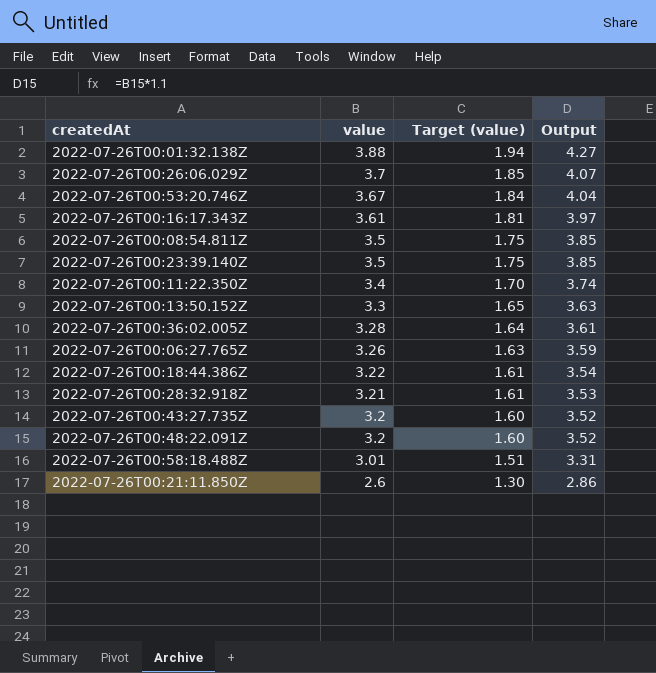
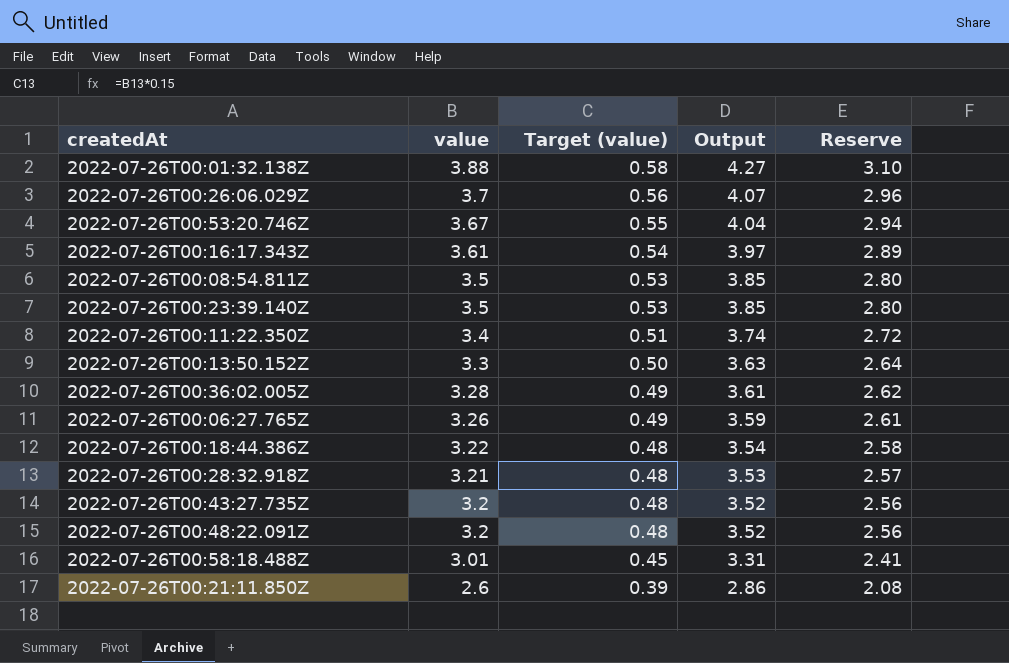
column Target (value) | formula: [value] * 0.5 -> [value] * 0.15
column Reserve | formula: none -> [value] * 0.8

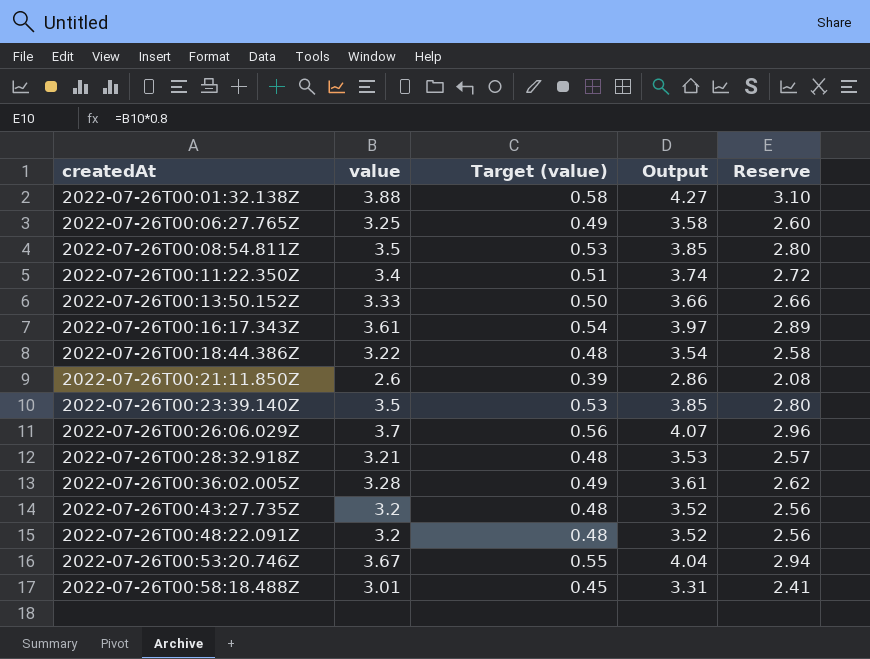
row order: value descending -> createdAt ascending
2022-07-26T00:06:27.765Z | value: 3.26 -> 3.25
2022-07-26T00:06:27.765Z | Output: 3.59 -> 3.58
2022-07-26T00:06:27.765Z | Reserve: 2.61 -> 2.60
2022-07-26T00:13:50.152Z | value: 3.3 -> 3.33
2022-07-26T00:13:50.152Z | Output: 3.63 -> 3.66
2022-07-26T00:13:50.152Z | Reserve: 2.64 -> 2.66

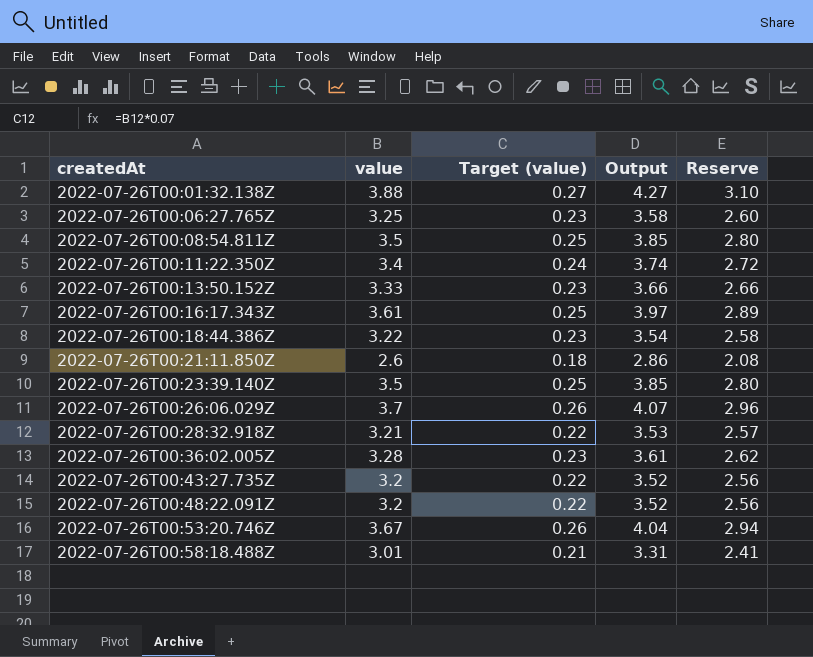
column Target (value) | formula: [value] * 0.15 -> [value] * 0.07

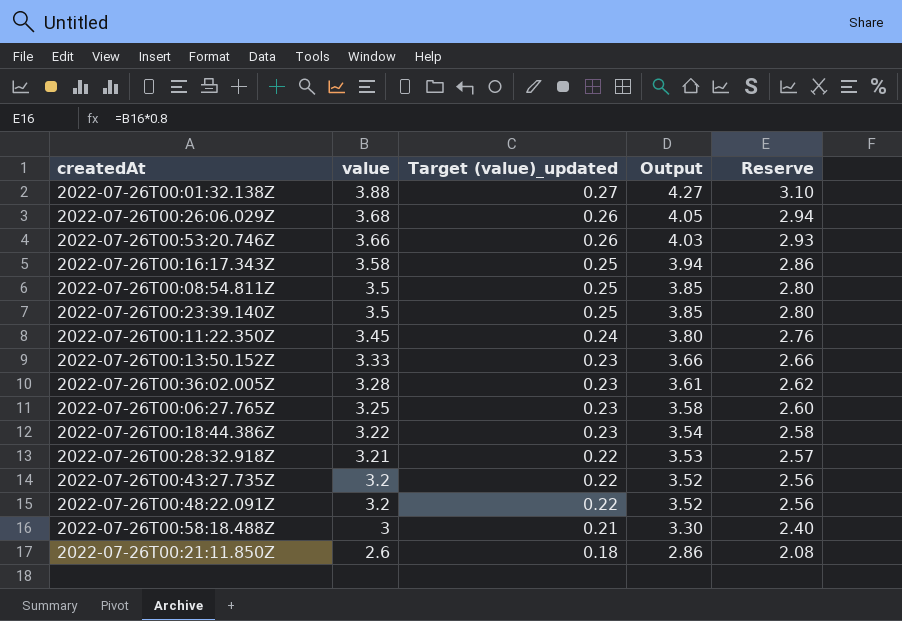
row order: createdAt ascending -> value descending
column name: Target (value) -> Target (value)_updated
2022-07-26T00:26:06.029Z | value: 3.7 -> 3.68
2022-07-26T00:26:06.029Z | Output: 4.07 -> 4.05
2022-07-26T00:26:06.029Z | Reserve: 2.96 -> 2.94
2022-07-26T00:53:20.746Z | value: 3.67 -> 3.66
2022-07-26T00:53:20.746Z | Output: 4.04 -> 4.03
2022-07-26T00:53:20.746Z | Reserve: 2.94 -> 2.93
2022-07-26T00:16:17.343Z | value: 3.61 -> 3.58
2022-07-26T00:16:17.343Z | Output: 3.97 -> 3.94
2022-07-26T00:16:17.343Z | Reserve: 2.89 -> 2.86
2022-07-26T00:11:22.350Z | value: 3.4 -> 3.45
2022-07-26T00:11:22.350Z | Output: 3.74 -> 3.80
2022-07-26T00:11:22.350Z | Reserve: 2.72 -> 2.76
2022-07-26T00:58:18.488Z | value: 3.01 -> 3
2022-07-26T00:58:18.488Z | Output: 3.31 -> 3.30
2022-07-26T00:58:18.488Z | Reserve: 2.41 -> 2.40

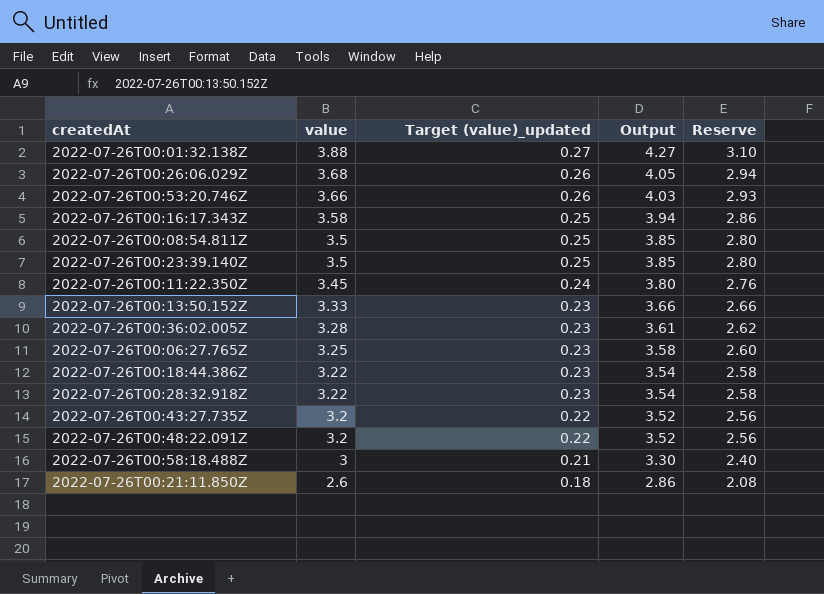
2022-07-26T00:28:32.918Z | value: 3.21 -> 3.22
2022-07-26T00:28:32.918Z | Target (value)_updated: 0.22 -> 0.23
2022-07-26T00:28:32.918Z | Output: 3.53 -> 3.54
2022-07-26T00:28:32.918Z | Reserve: 2.57 -> 2.58

